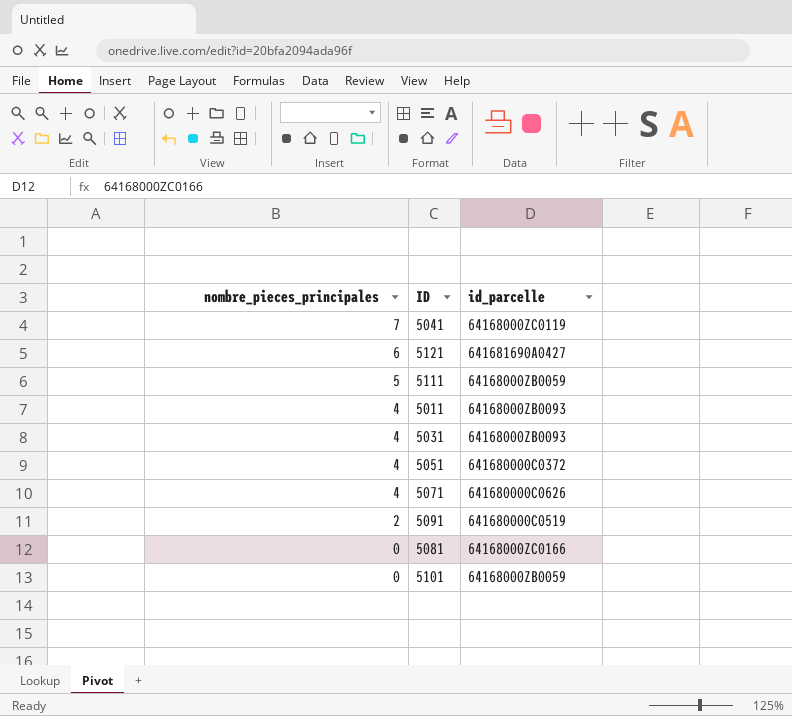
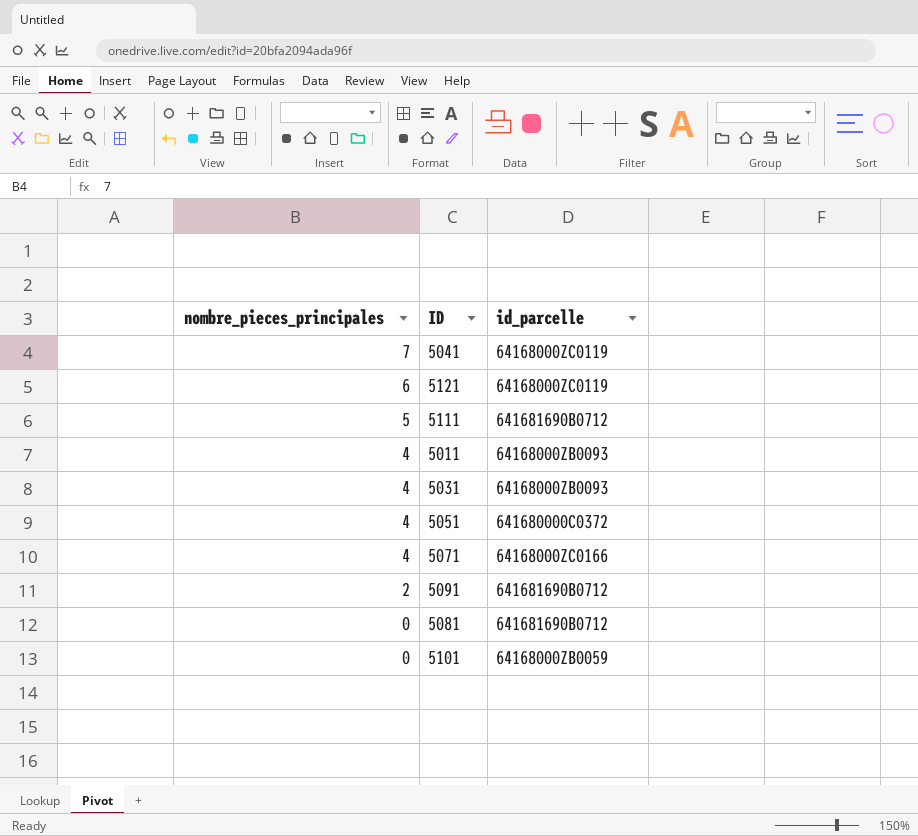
5121 | id_parcelle: 641681690A0427 -> 64168000ZC0119
5111 | id_parcelle: 64168000ZB0059 -> 641681690B0712
5071 | id_parcelle: 641680000C0626 -> 64168000ZC0166
5091 | id_parcelle: 641680000C0519 -> 641681690B0712
5081 | id_parcelle: 64168000ZC0166 -> 641681690B0712

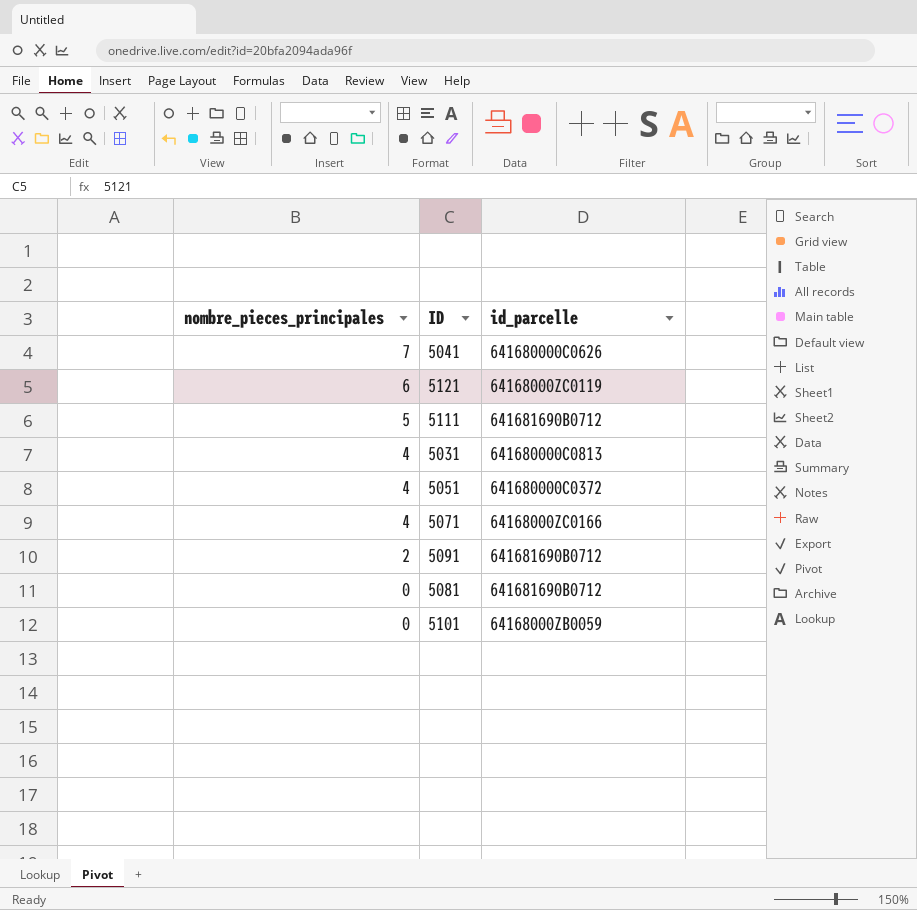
row 5011: 4 | 64168000ZB0093 -> none
5041 | id_parcelle: 64168000ZC0119 -> 641680000C0626
5031 | id_parcelle: 64168000ZB0093 -> 641680000C0813

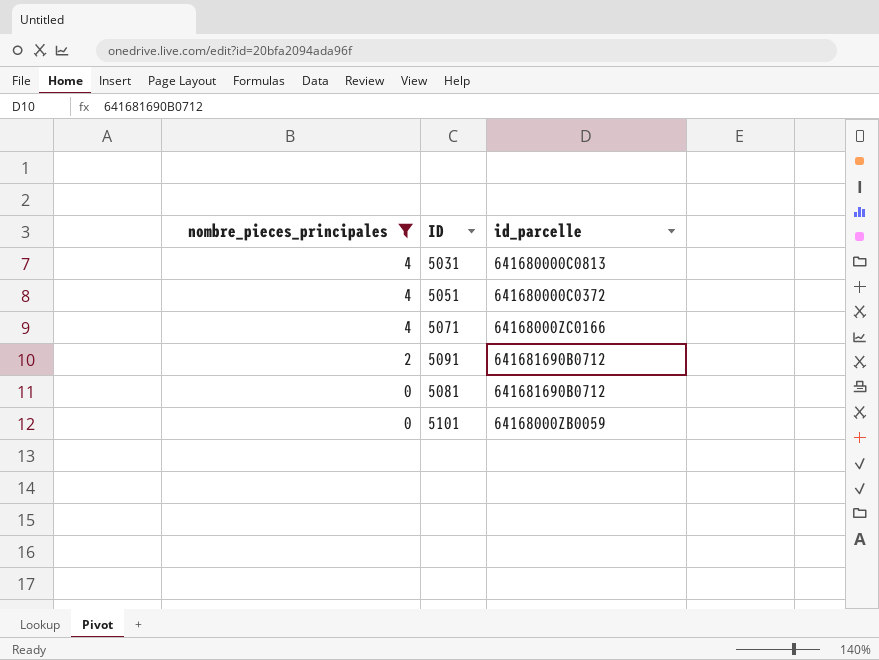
filter: none -> nombre_pieces_principales <= 4

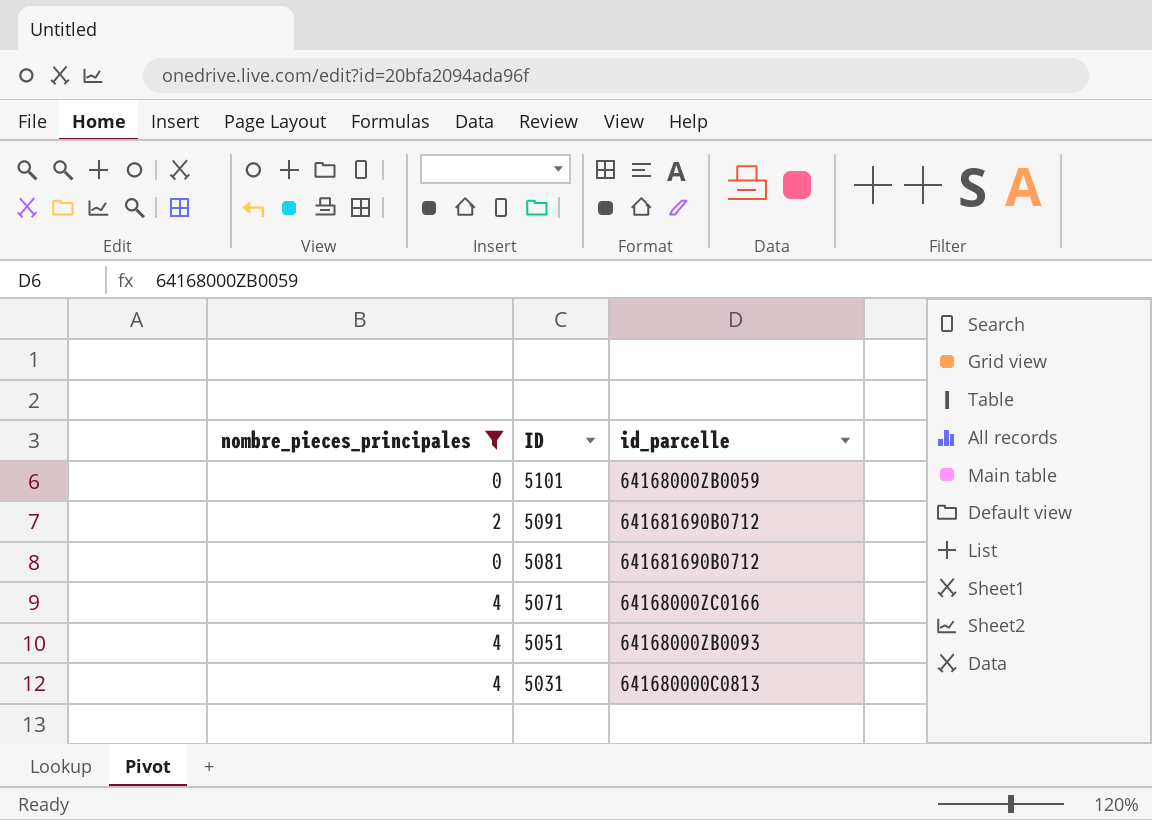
row order: nombre_pieces_principales descending -> ID descending
5051 | id_parcelle: 641680000C0372 -> 64168000ZB0093

